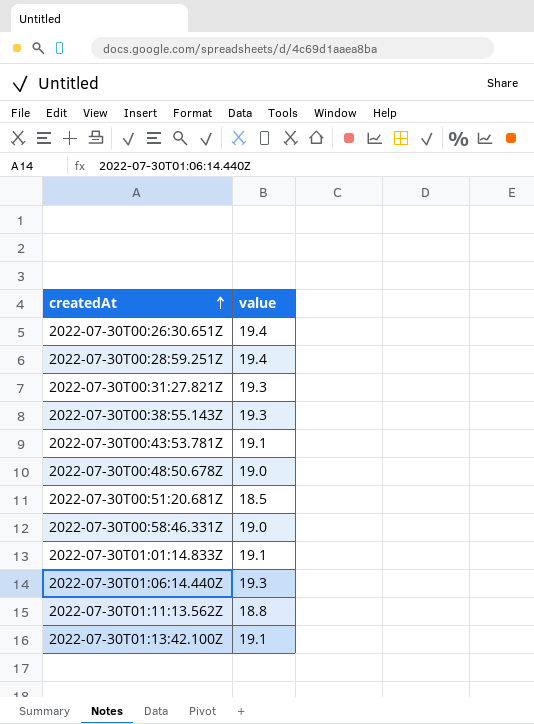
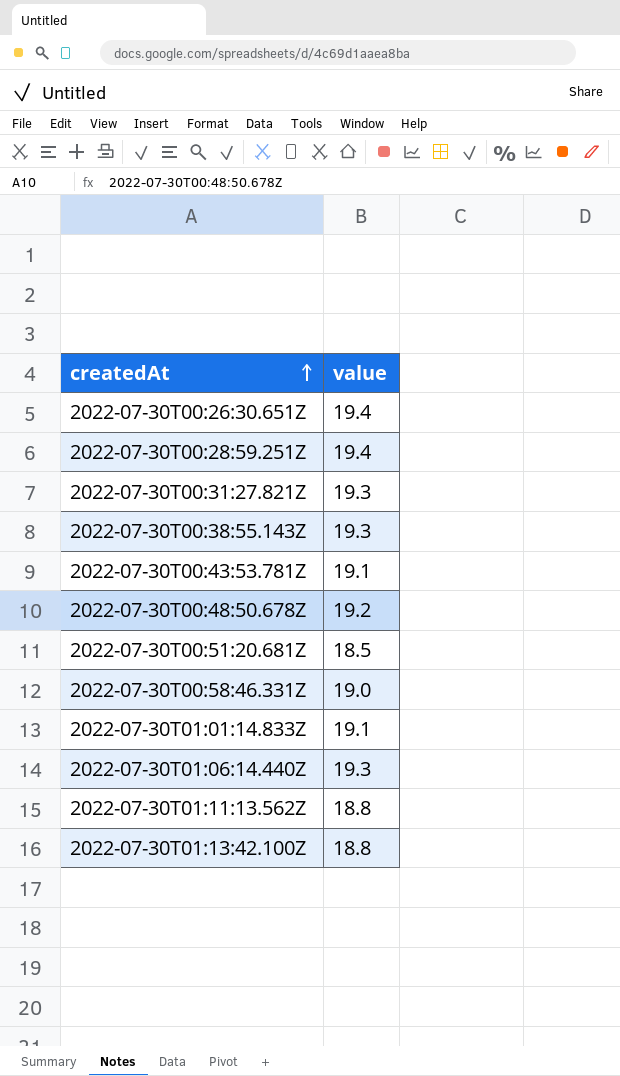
2022-07-30T00:48:50.678Z | value: 19.0 -> 19.2
2022-07-30T01:13:42.100Z | value: 19.1 -> 18.8

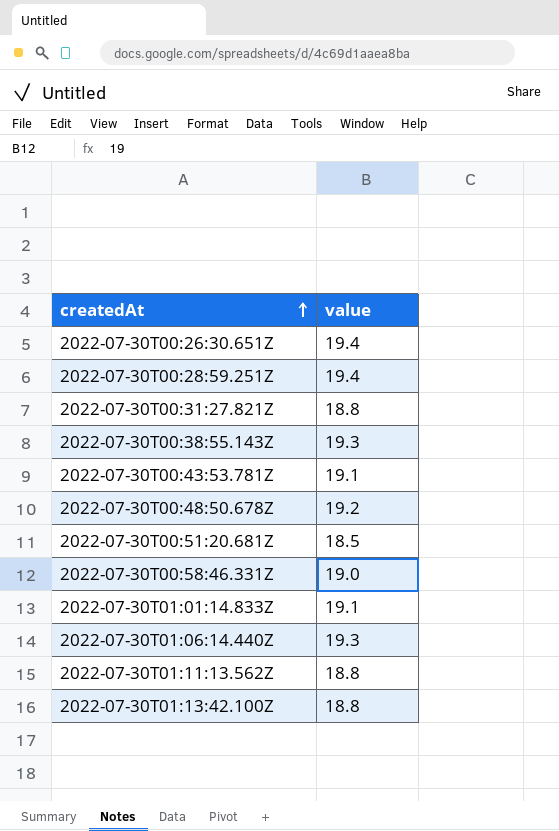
2022-07-30T00:31:27.821Z | value: 19.3 -> 18.8

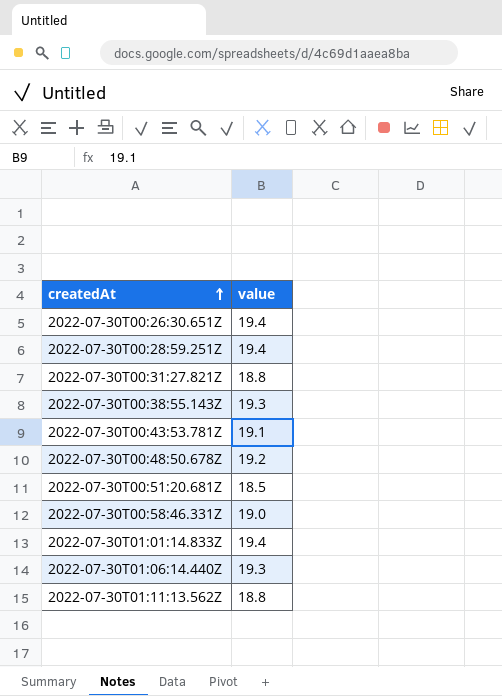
row 2022-07-30T01:13:42.100Z: 18.8 -> none
2022-07-30T01:01:14.833Z | value: 19.1 -> 19.4

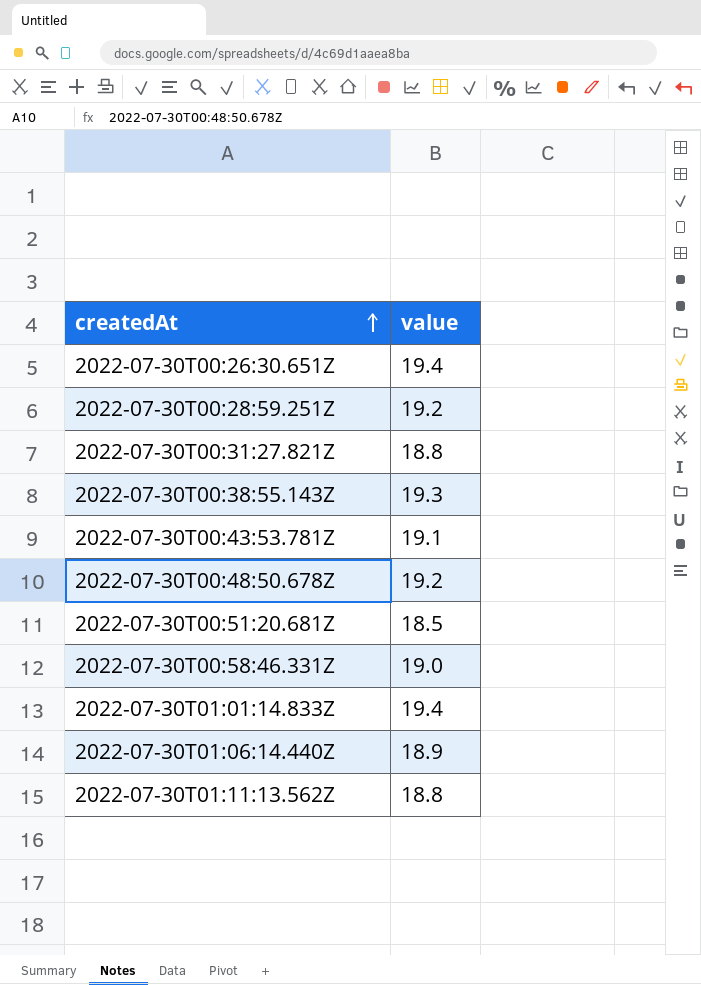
2022-07-30T00:28:59.251Z | value: 19.4 -> 19.2
2022-07-30T01:06:14.440Z | value: 19.3 -> 18.9

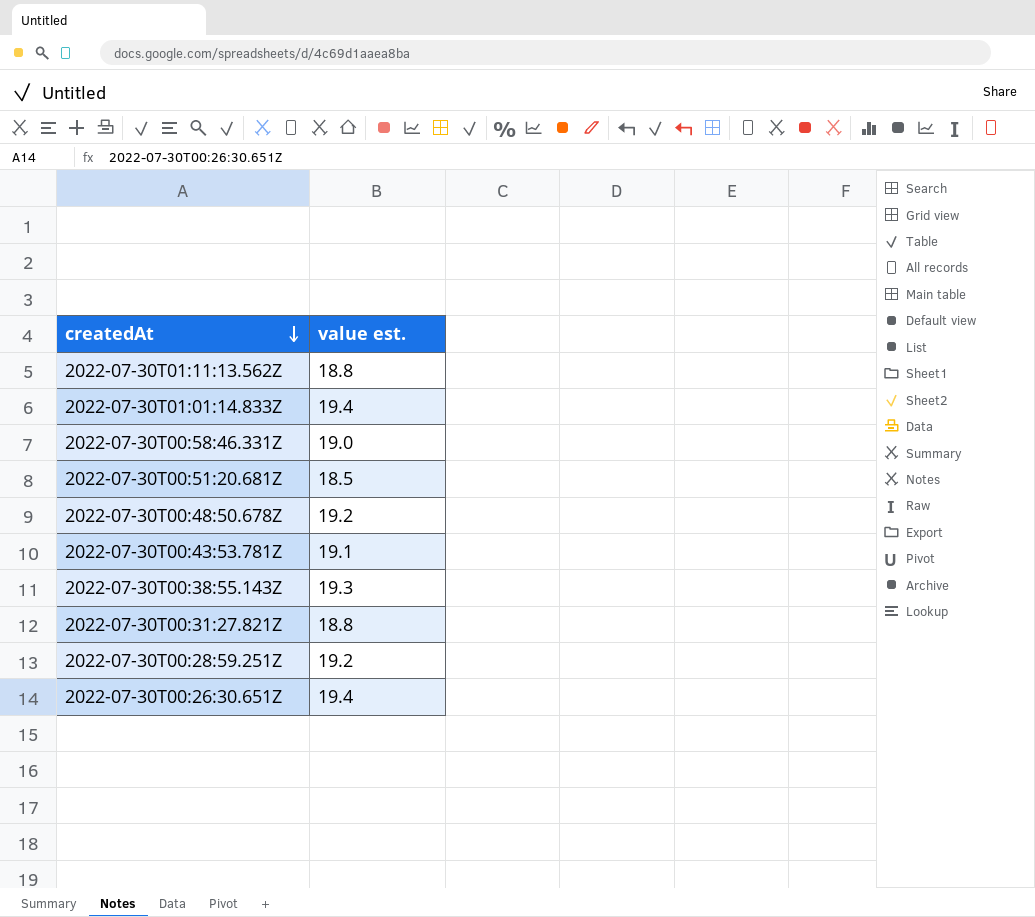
row order: createdAt ascending -> createdAt descending
column name: value -> value est.
row 2022-07-30T01:06:14.440Z: 18.9 -> none

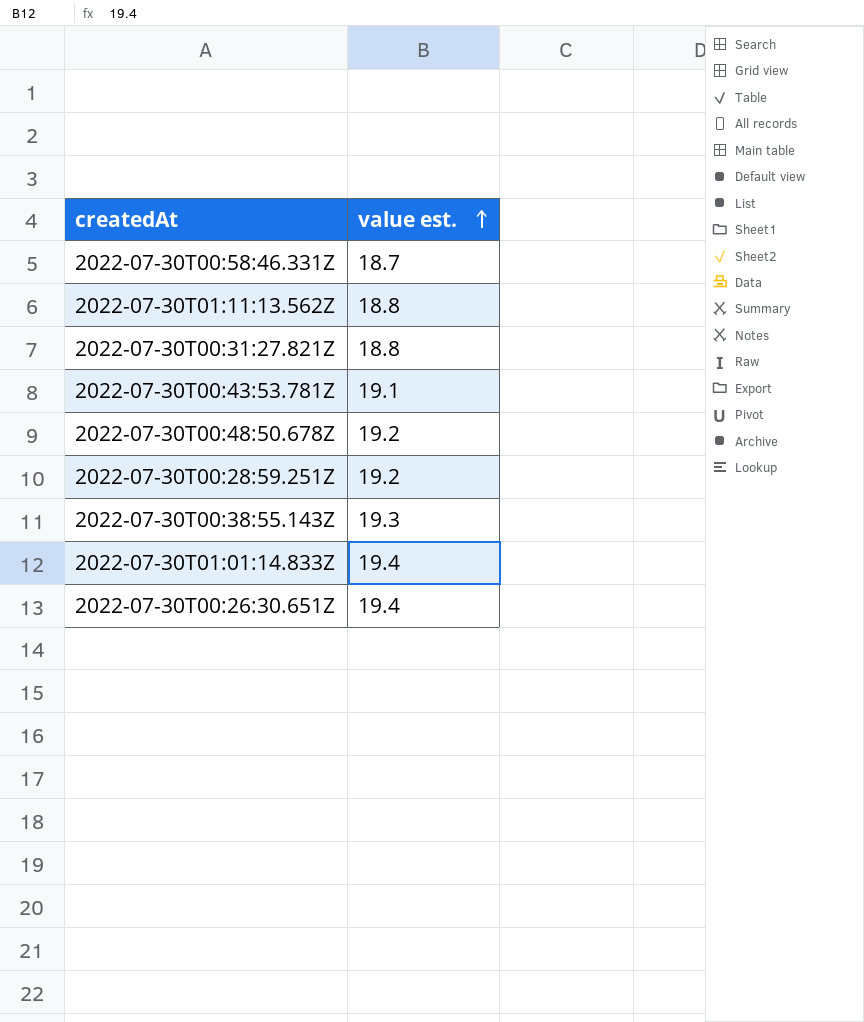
row order: createdAt descending -> value est. ascending
row 2022-07-30T00:51:20.681Z: 18.5 -> none
2022-07-30T00:58:46.331Z | value est.: 19.0 -> 18.7

